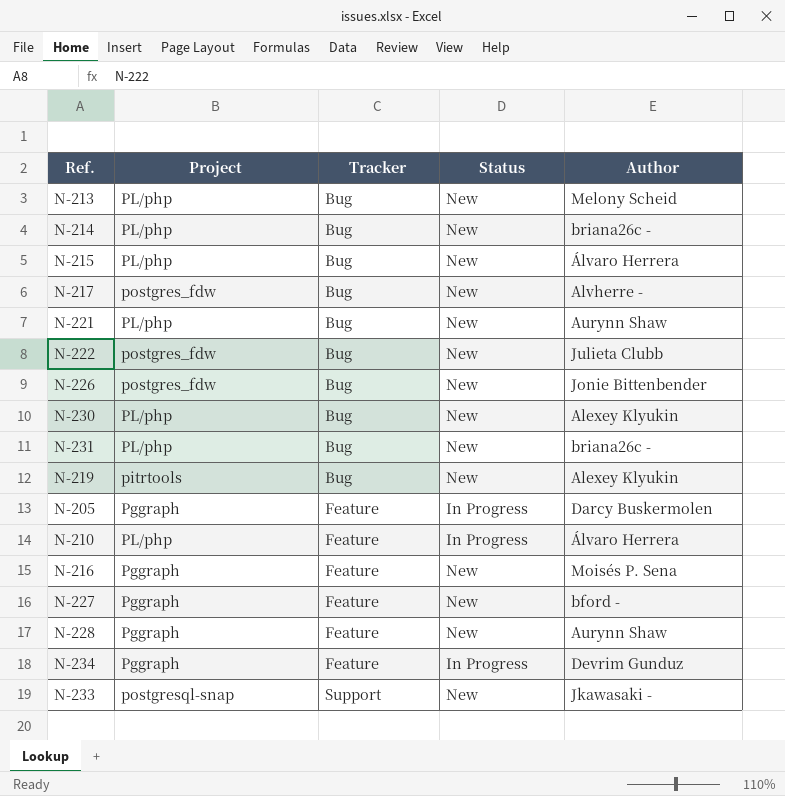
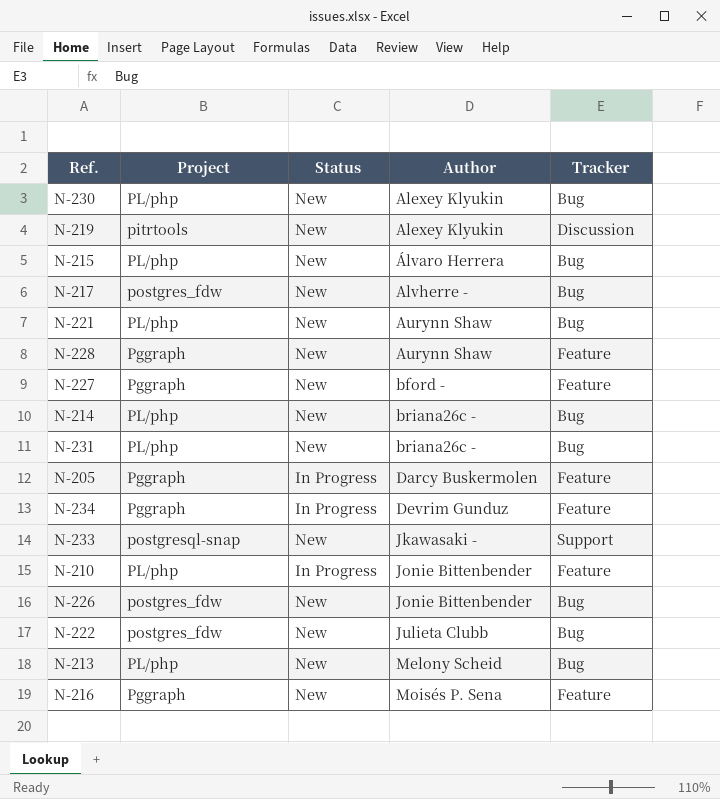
row order: Tracker ascending -> Author ascending
column Tracker | position: 3 -> 5
N-219 | Tracker: Bug -> Discussion
N-210 | Author: Álvaro Herrera -> Jonie Bittenbender

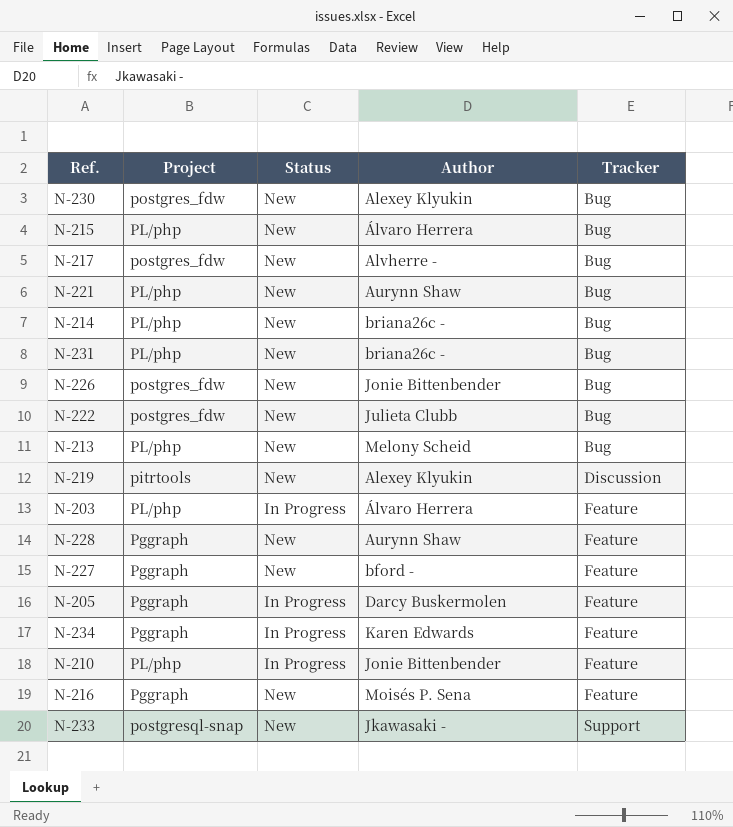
row order: Author ascending -> Tracker ascending
N-230 | Project: PL/php -> postgres_fdw
row N-203: none -> PL/php | In Progress | Álvaro Herrera | Feature
N-234 | Author: Devrim Gunduz -> Karen Edwards

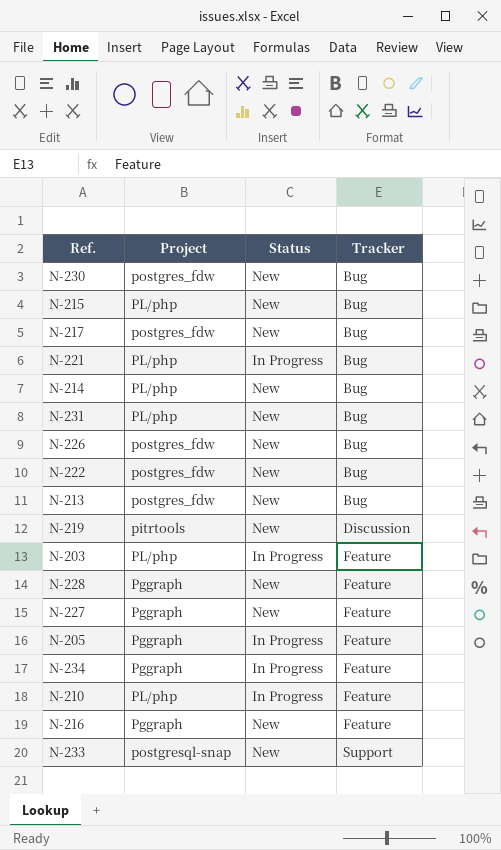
column Author | position: 4 -> none
N-221 | Status: New -> In Progress
N-213 | Project: PL/php -> postgres_fdw

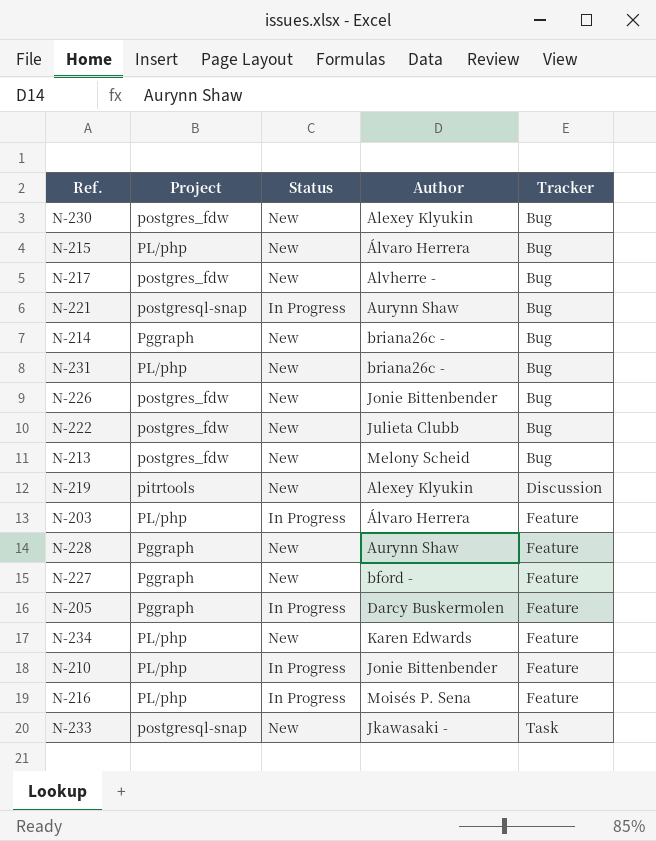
column Author | position: none -> 4
N-221 | Project: PL/php -> postgresql-snap
N-214 | Project: PL/php -> Pggraph
N-234 | Project: Pggraph -> PL/php
N-234 | Status: In Progress -> New
N-216 | Project: Pggraph -> PL/php
N-216 | Status: New -> In Progress
N-233 | Tracker: Support -> Task

